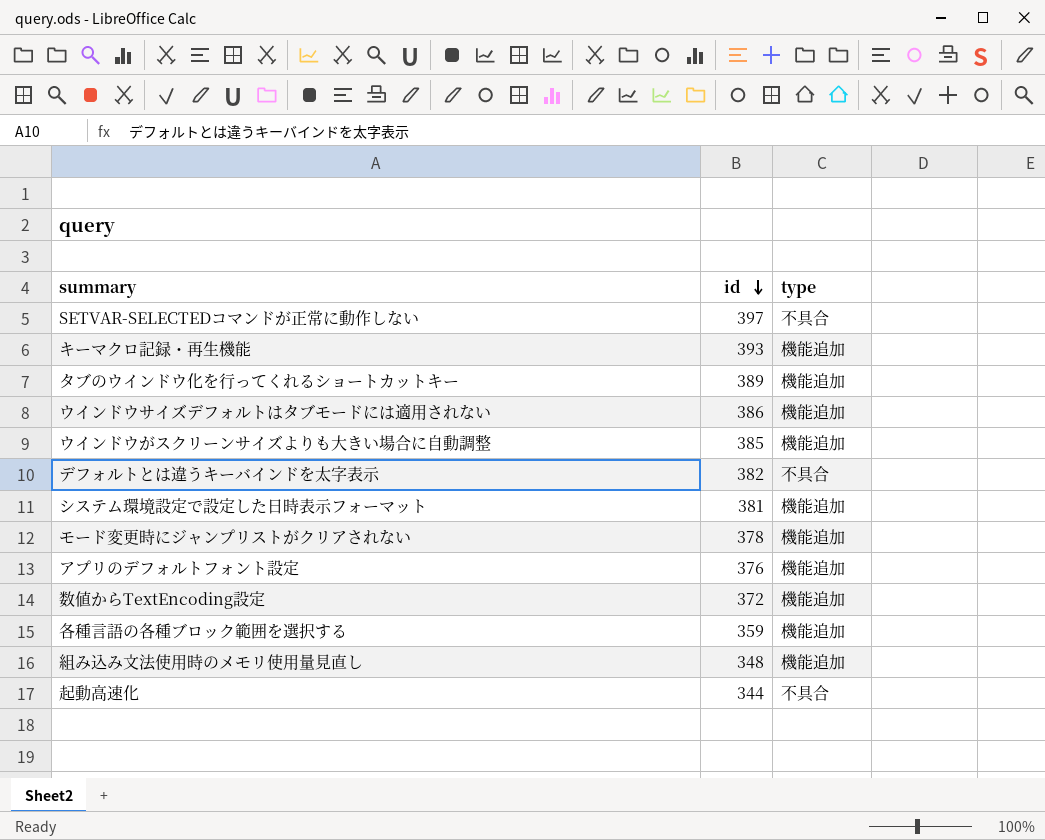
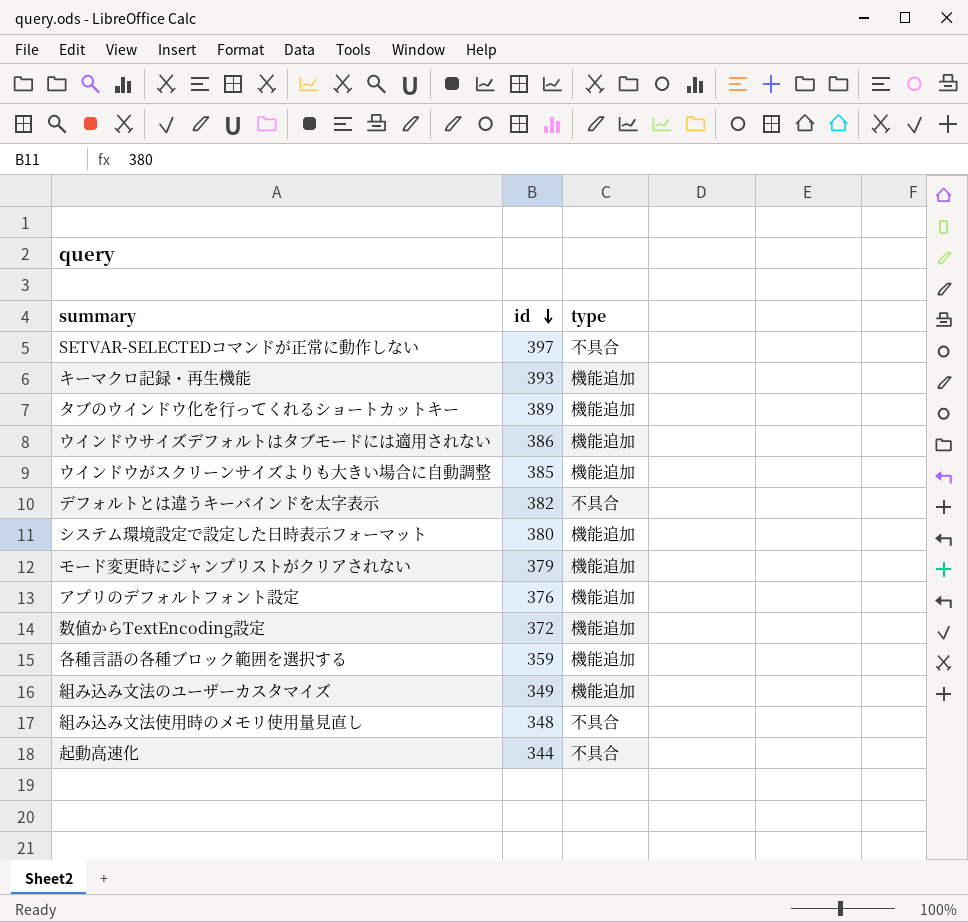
システム環境設定で設定した日時表示フォーマット | id: 381 -> 380
モード変更時にジャンプリストがクリアされない | id: 378 -> 379
row 組み込み文法のユーザーカスタマイズ: none -> 349 | 機能追加
組み込み文法使用時のメモリ使用量見直し | type: 機能追加 -> 不具合

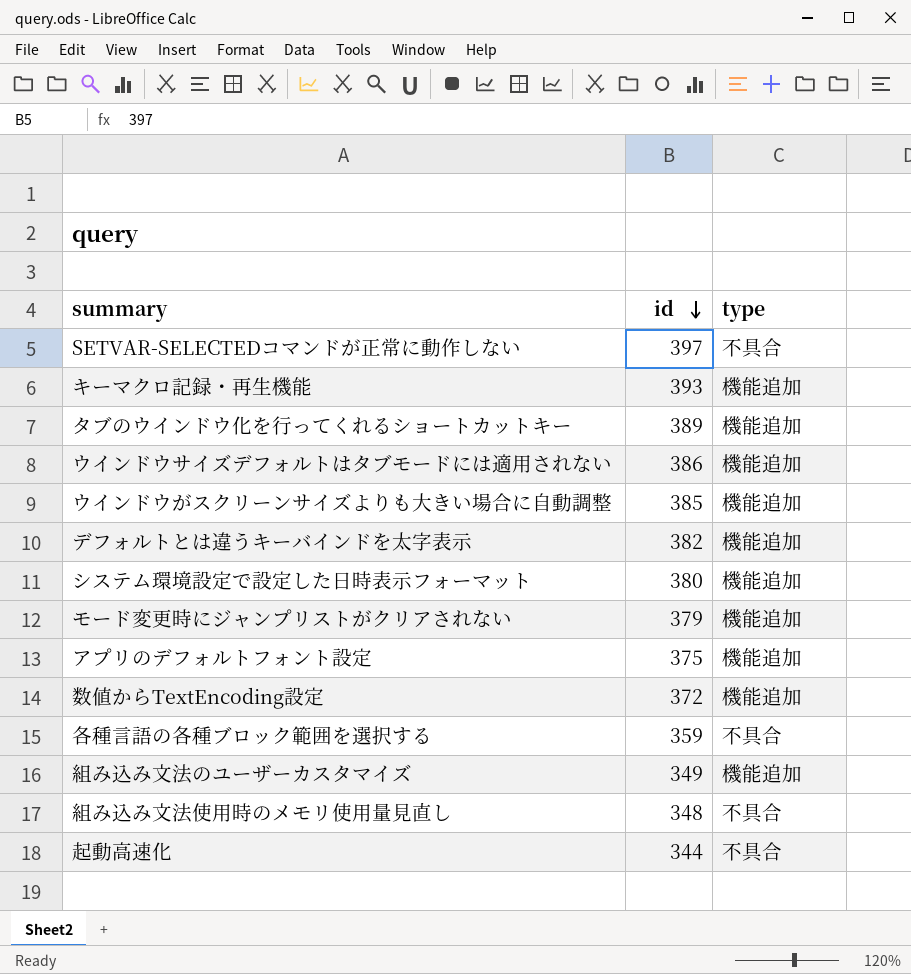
デフォルトとは違うキーバインドを太字表示 | type: 不具合 -> 機能追加
アプリのデフォルトフォント設定 | id: 376 -> 375
各種言語の各種ブロック範囲を選択する | type: 機能追加 -> 不具合

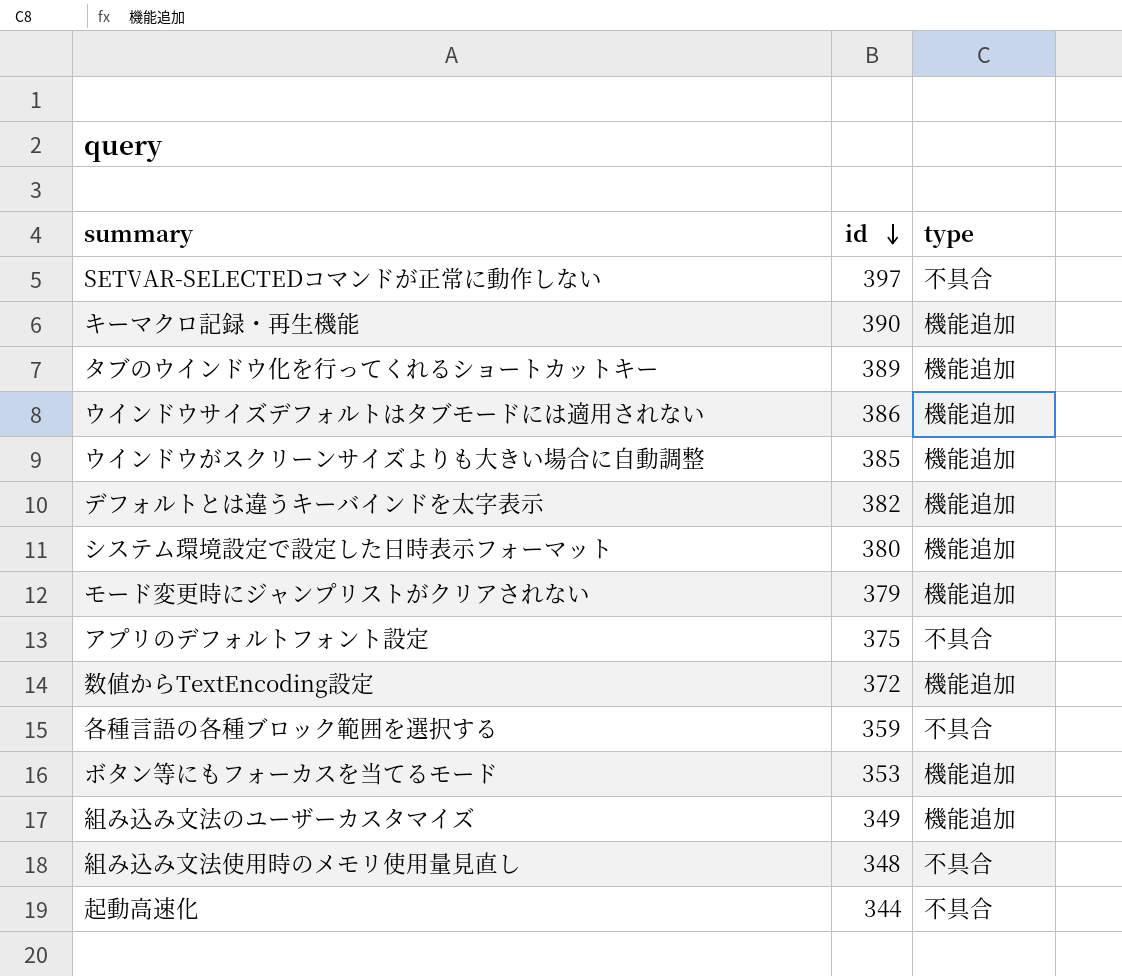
キーマクロ記録・再生機能 | id: 393 -> 390
アプリのデフォルトフォント設定 | type: 機能追加 -> 不具合
row ボタン等にもフォーカスを当てるモード: none -> 353 | 機能追加

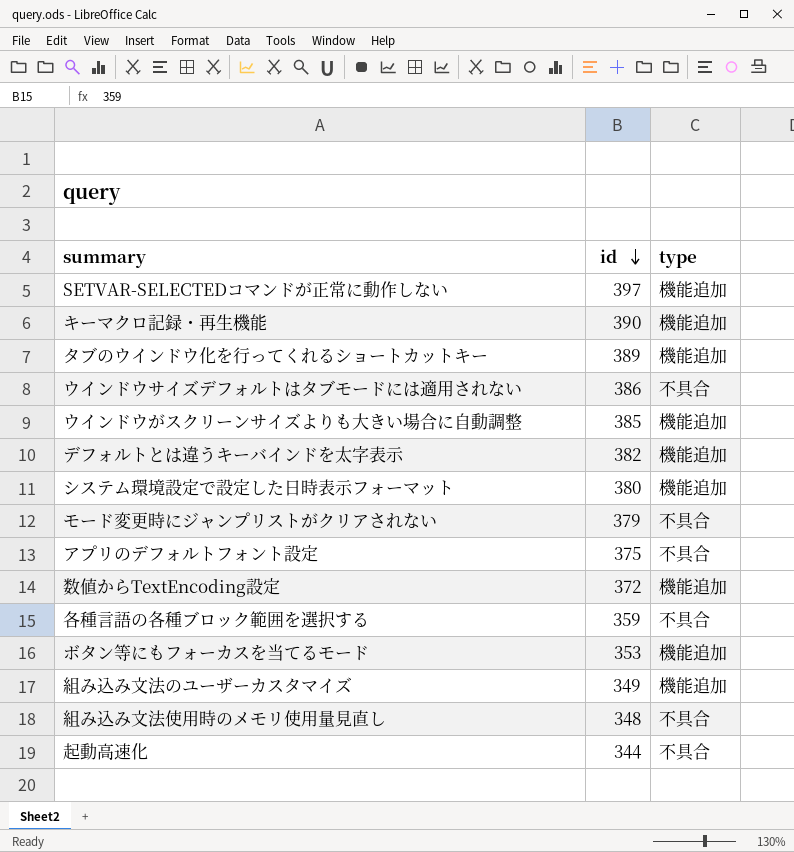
SETVAR-SELECTEDコマンドが正常に動作しない | type: 不具合 -> 機能追加
ウインドウサイズデフォルトはタブモードには適用されない | type: 機能追加 -> 不具合
モード変更時にジャンプリストがクリアされない | type: 機能追加 -> 不具合

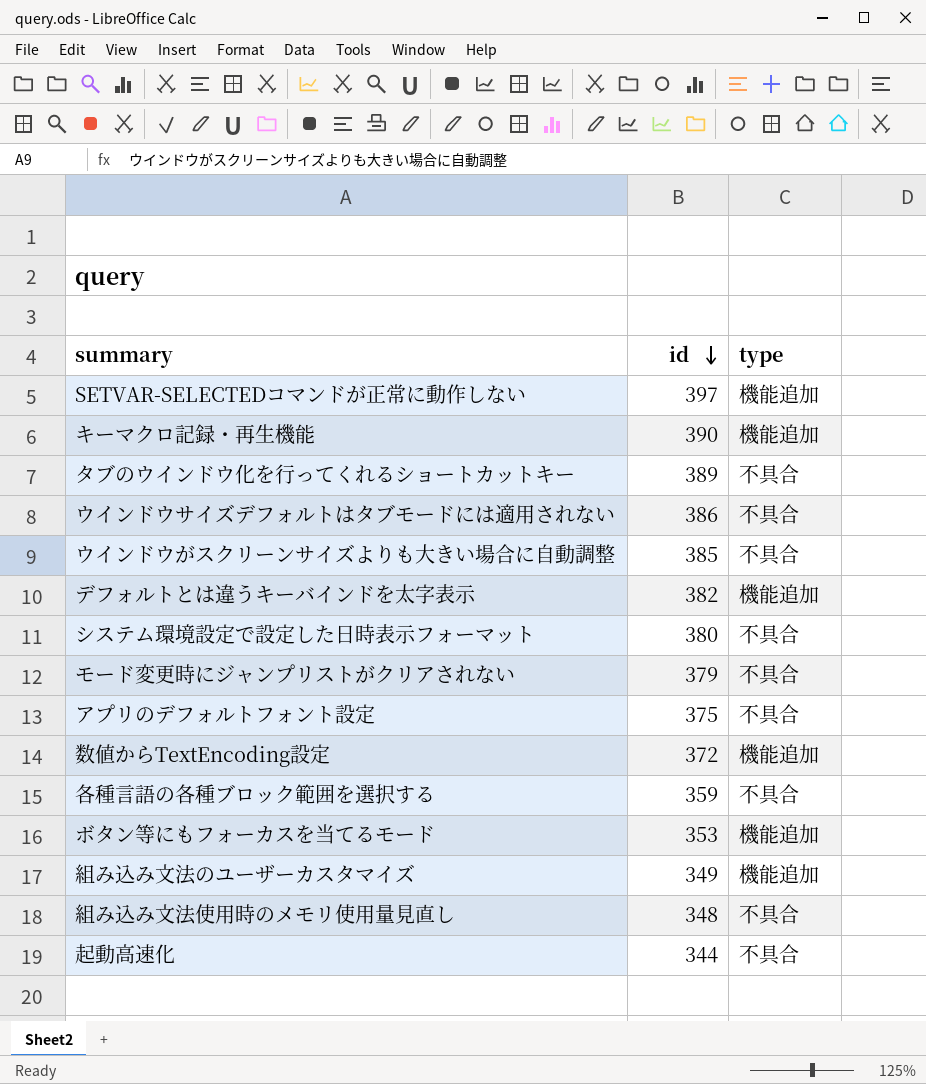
タブのウインドウ化を行ってくれるショートカットキー | type: 機能追加 -> 不具合
ウインドウがスクリーンサイズよりも大きい場合に自動調整 | type: 機能追加 -> 不具合
システム環境設定で設定した日時表示フォーマット | type: 機能追加 -> 不具合

